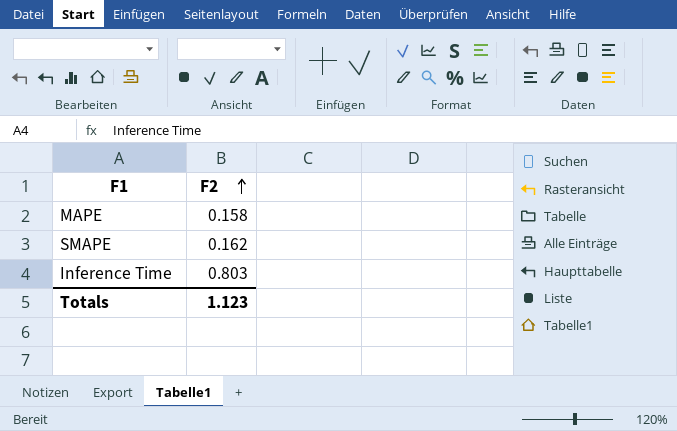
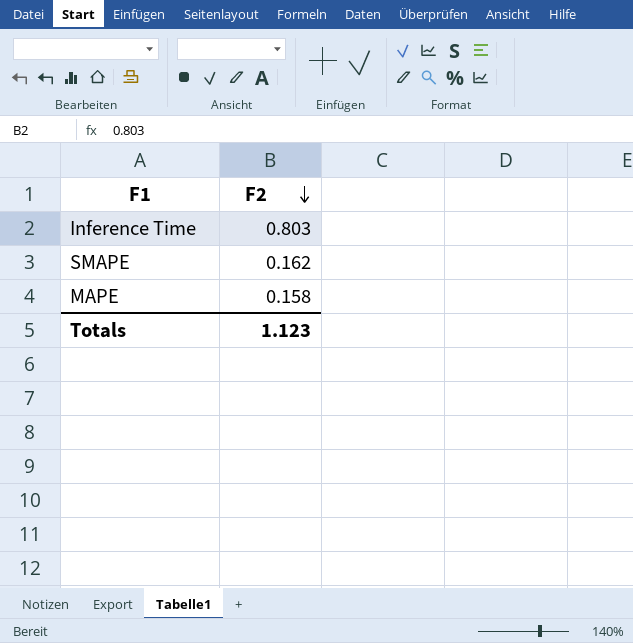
row order: F2 ascending -> F2 descending

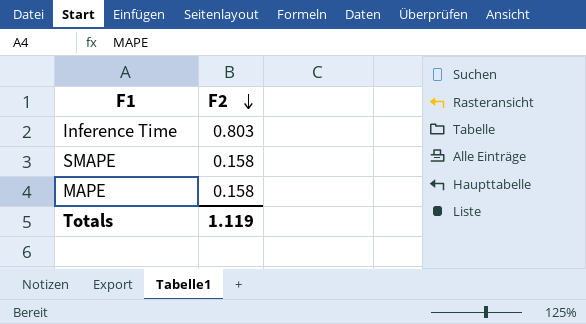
SMAPE | F2: 0.162 -> 0.158
Totals | F2: 1.123 -> 1.119

